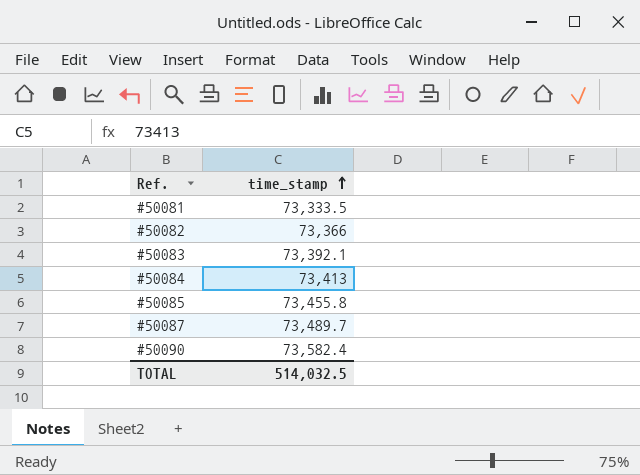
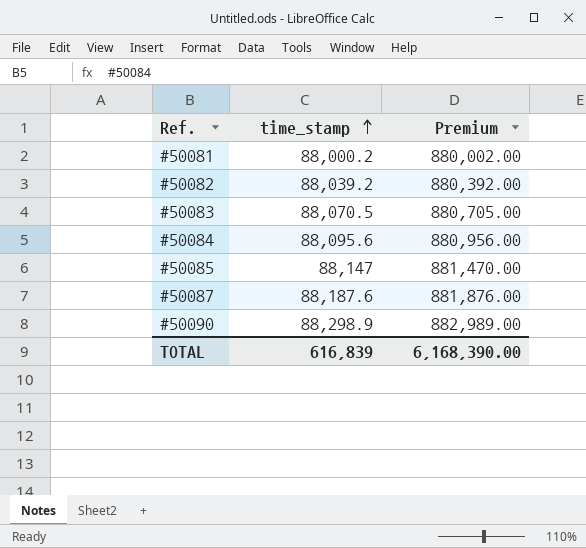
column Premium | formula: none -> [time_stamp] * 10
#50081 | time_stamp: 73,333.5 -> 88,000.2
#50082 | time_stamp: 73,366 -> 88,039.2
#50083 | time_stamp: 73,392.1 -> 88,070.5
#50084 | time_stamp: 73,413 -> 88,095.6
#50085 | time_stamp: 73,455.8 -> 88,147
#50087 | time_stamp: 73,489.7 -> 88,187.6
#50090 | time_stamp: 73,582.4 -> 88,298.9
TOTAL | time_stamp: 514,032.5 -> 616,839

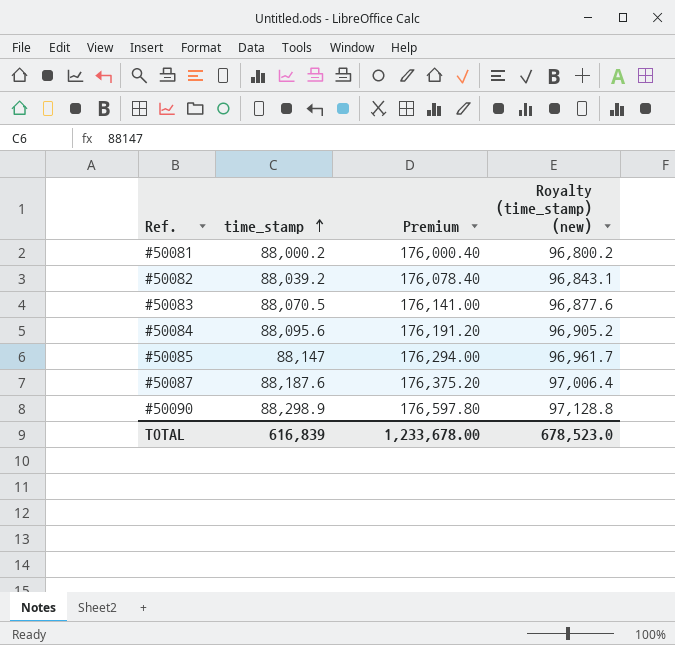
column Premium | formula: [time_stamp] * 10 -> [time_stamp] * 2
column Royalty (time_stamp) (new) | formula: none -> [time_stamp] * 1.1
TOTAL | Premium: 6,168,390.00 -> 1,233,678.00

